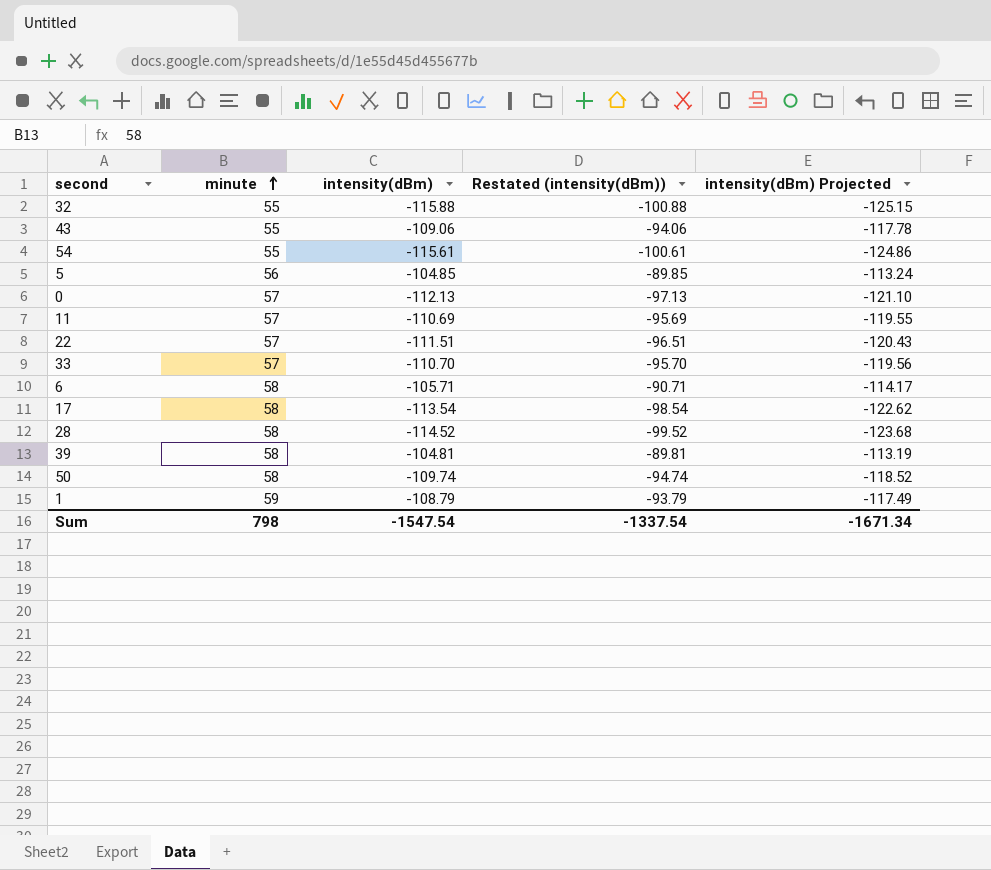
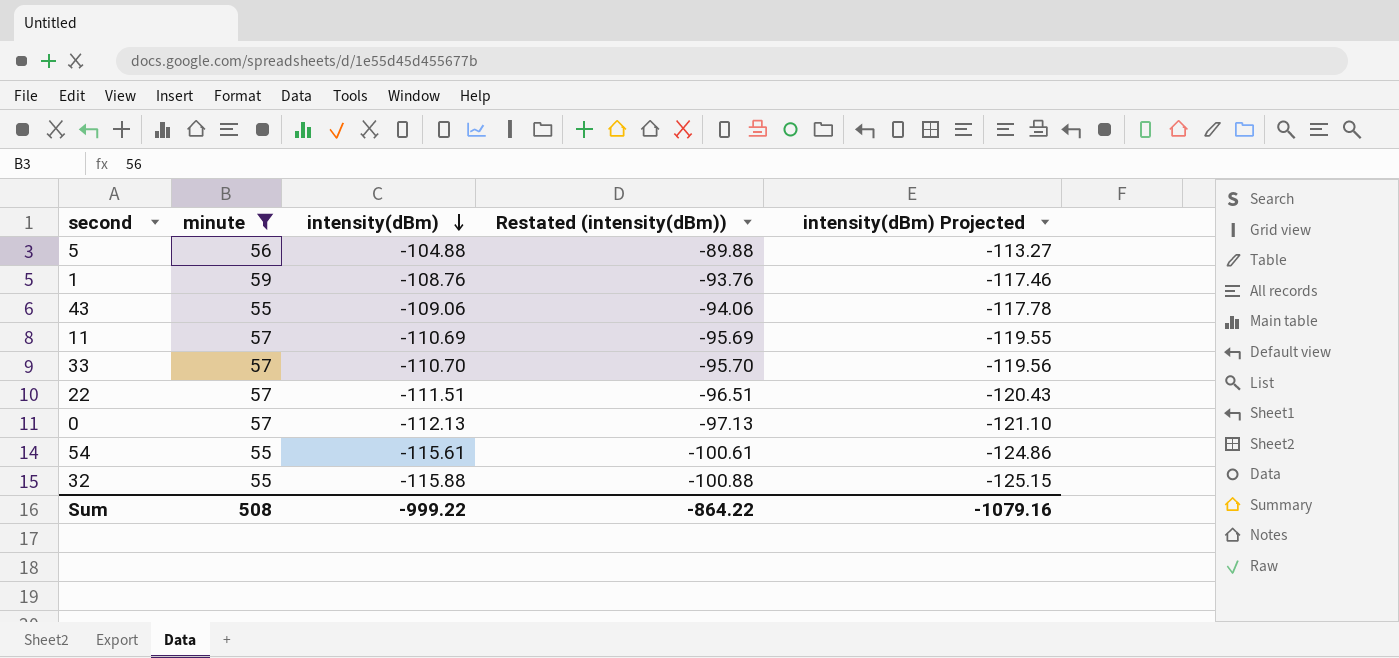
filter: none -> minute != 58
row order: minute ascending -> intensity(dBm) descending
5 | intensity(dBm): -104.85 -> -104.88
5 | Restated (intensity(dBm)): -89.85 -> -89.88
5 | intensity(dBm) Projected: -113.24 -> -113.27
1 | intensity(dBm): -108.79 -> -108.76
1 | Restated (intensity(dBm)): -93.79 -> -93.76
1 | intensity(dBm) Projected: -117.49 -> -117.46
Sum | minute: 798 -> 508
Sum | intensity(dBm): -1547.54 -> -999.22
Sum | Restated (intensity(dBm)): -1337.54 -> -864.22
Sum | intensity(dBm) Projected: -1671.34 -> -1079.16

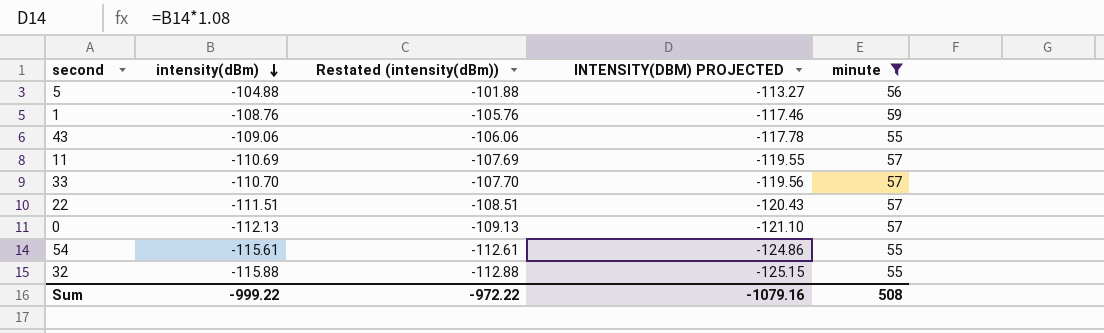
column Restated (intensity(dBm)) | formula: [intensity(dBm)] + 15 -> [intensity(dBm)] + 3
column name: intensity(dBm) Projected -> INTENSITY(DBM) PROJECTED
column minute | position: 2 -> 5
Sum | Restated (intensity(dBm)): -864.22 -> -972.22

